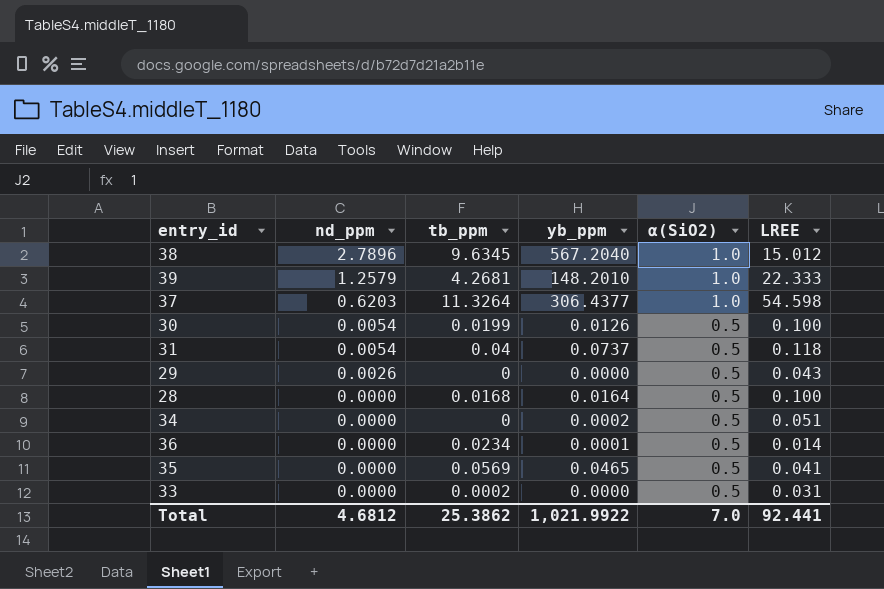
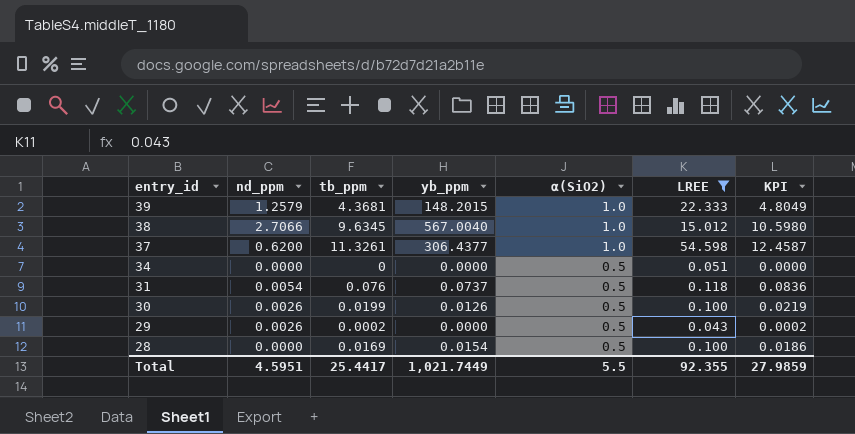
filter: none -> LREE >= 0.043
row order: nd_ppm descending -> entry_id descending
column KPI | formula: none -> [tb_ppm] * 1.1
39 | tb_ppm: 4.2681 -> 4.3681
39 | yb_ppm: 148.2010 -> 148.2015
38 | nd_ppm: 2.7896 -> 2.7066
38 | yb_ppm: 567.2040 -> 567.0040
37 | nd_ppm: 0.6203 -> 0.6200
37 | tb_ppm: 11.3264 -> 11.3261
34 | yb_ppm: 0.0002 -> 0.0000
31 | tb_ppm: 0.04 -> 0.076
30 | nd_ppm: 0.0054 -> 0.0026
29 | tb_ppm: 0 -> 0.0002
28 | tb_ppm: 0.0168 -> 0.0169
28 | yb_ppm: 0.0164 -> 0.0154
Total | nd_ppm: 4.6812 -> 4.5951
Total | tb_ppm: 25.3862 -> 25.4417
Total | yb_ppm: 1,021.9922 -> 1,021.7449
Total | α(SiO2): 7.0 -> 5.5
Total | LREE: 92.441 -> 92.355

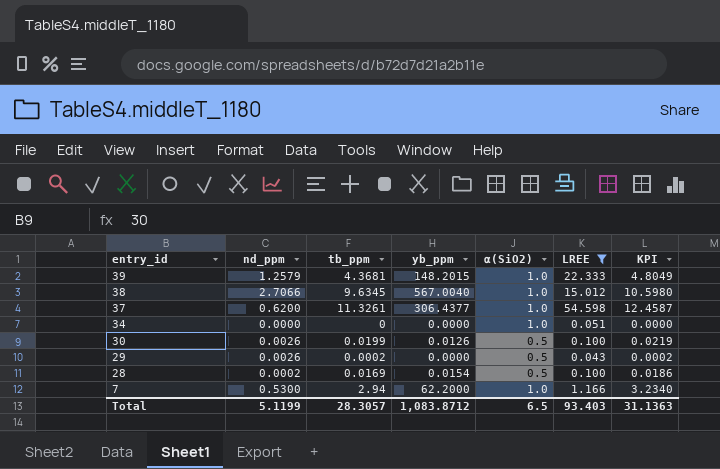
row 31: 0.0054 | 0.076 | 0.0737 | 0.5 | 0.118 | 0.0836 -> none
34 | α(SiO2): 0.5 -> 1.0
28 | nd_ppm: 0.0000 -> 0.0002
row 7: none -> 0.5300 | 2.94 | 62.2000 | 1.0 | 1.166 | 3.2340
Total | nd_ppm: 4.5951 -> 5.1199
Total | tb_ppm: 25.4417 -> 28.3057
Total | yb_ppm: 1,021.7449 -> 1,083.8712
Total | α(SiO2): 5.5 -> 6.5
Total | LREE: 92.355 -> 93.403
Total | KPI: 27.9859 -> 31.1363

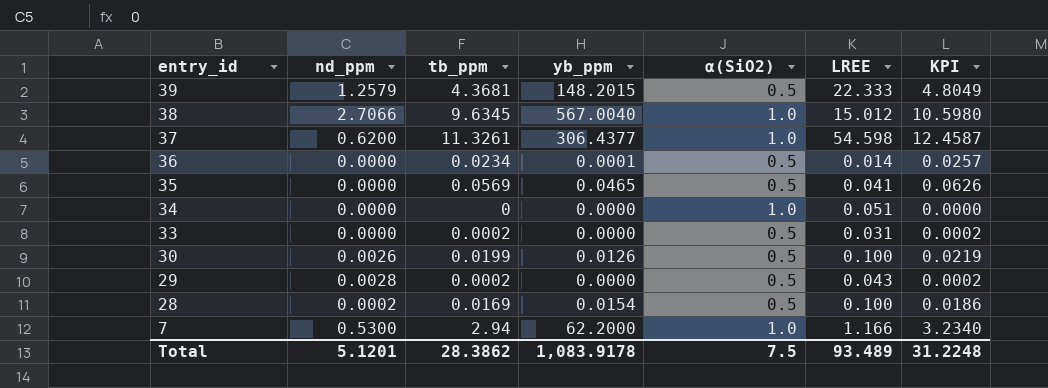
filter: LREE >= 0.043 -> none
39 | α(SiO2): 1.0 -> 0.5
29 | nd_ppm: 0.0026 -> 0.0028
Total | nd_ppm: 5.1199 -> 5.1201
Total | tb_ppm: 28.3057 -> 28.3862
Total | yb_ppm: 1,083.8712 -> 1,083.9178
Total | α(SiO2): 6.5 -> 7.5
Total | LREE: 93.403 -> 93.489
Total | KPI: 31.1363 -> 31.2248

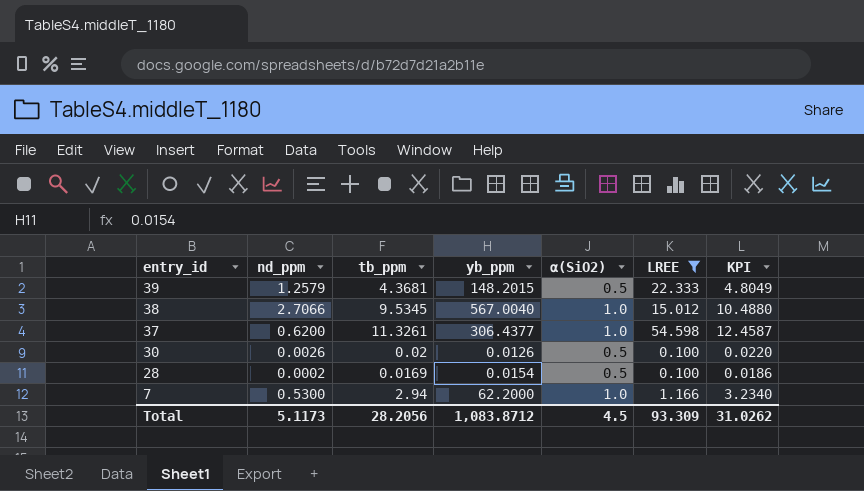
filter: none -> LREE >= 0.100
38 | tb_ppm: 9.6345 -> 9.5345
38 | KPI: 10.5980 -> 10.4880
30 | tb_ppm: 0.0199 -> 0.02
30 | KPI: 0.0219 -> 0.0220
Total | nd_ppm: 5.1201 -> 5.1173
Total | tb_ppm: 28.3862 -> 28.2056
Total | yb_ppm: 1,083.9178 -> 1,083.8712
Total | α(SiO2): 7.5 -> 4.5
Total | LREE: 93.489 -> 93.309
Total | KPI: 31.2248 -> 31.0262

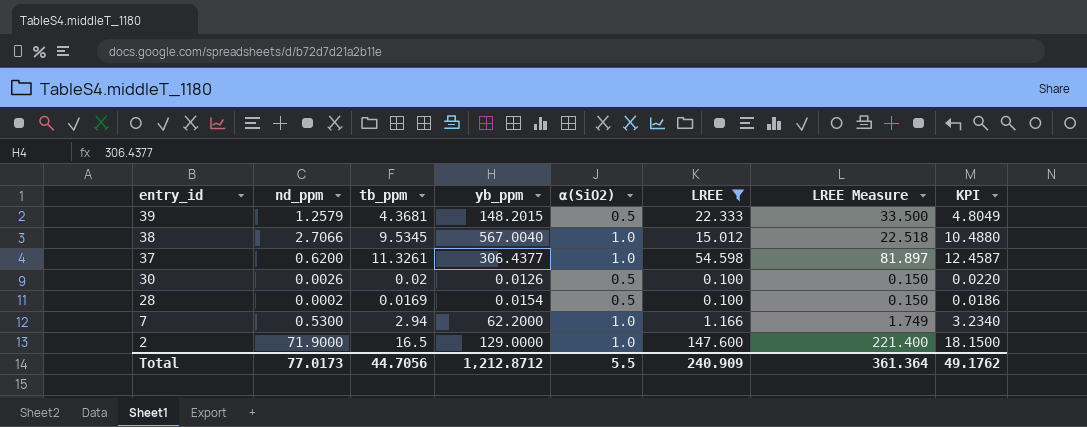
column LREE Measure | formula: none -> [LREE] * 1.5
row 2: none -> 71.9000 | 16.5 | 129.0000 | 1.0 | 147.600 | 221.400 | 18.1500
Total | nd_ppm: 5.1173 -> 77.0173
Total | tb_ppm: 28.2056 -> 44.7056
Total | yb_ppm: 1,083.8712 -> 1,212.8712
Total | α(SiO2): 4.5 -> 5.5
Total | LREE: 93.309 -> 240.909
Total | KPI: 31.0262 -> 49.1762

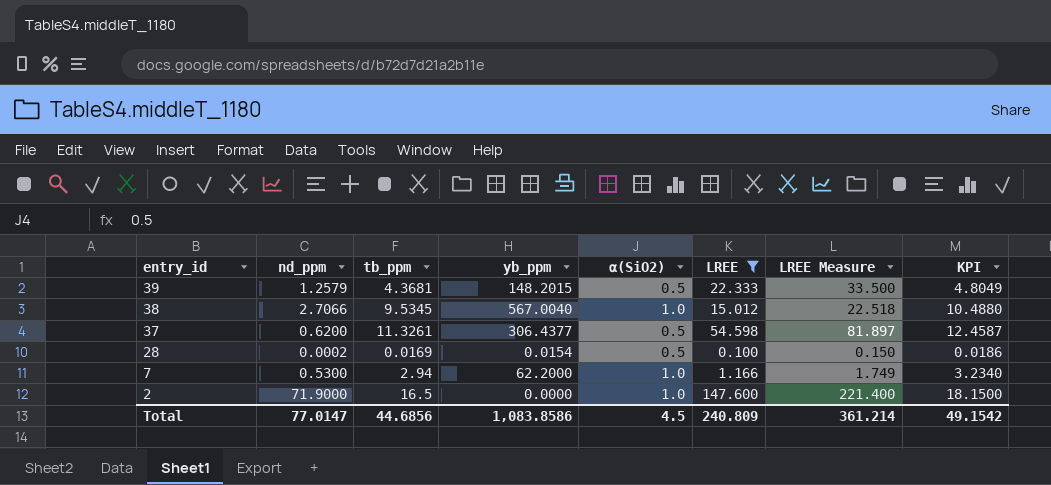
row 30: 0.0026 | 0.02 | 0.0126 | 0.5 | 0.100 | 0.150 | 0.0220 -> none
37 | α(SiO2): 1.0 -> 0.5
2 | yb_ppm: 129.0000 -> 0.0000
Total | nd_ppm: 77.0173 -> 77.0147
Total | tb_ppm: 44.7056 -> 44.6856
Total | yb_ppm: 1,212.8712 -> 1,083.8586
Total | α(SiO2): 5.5 -> 4.5
Total | LREE: 240.909 -> 240.809
Total | LREE Measure: 361.364 -> 361.214
Total | KPI: 49.1762 -> 49.1542

